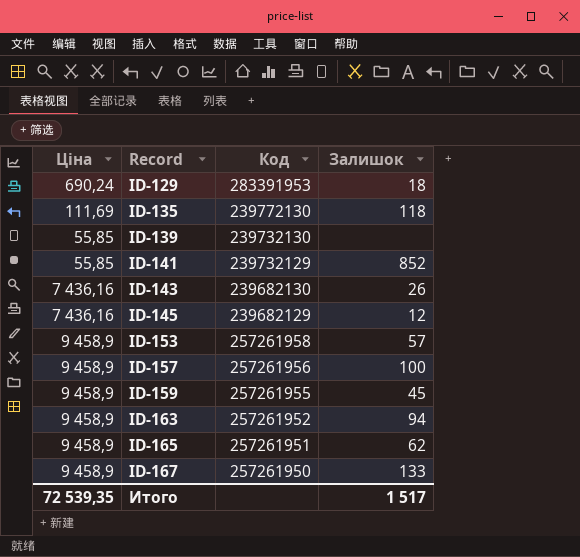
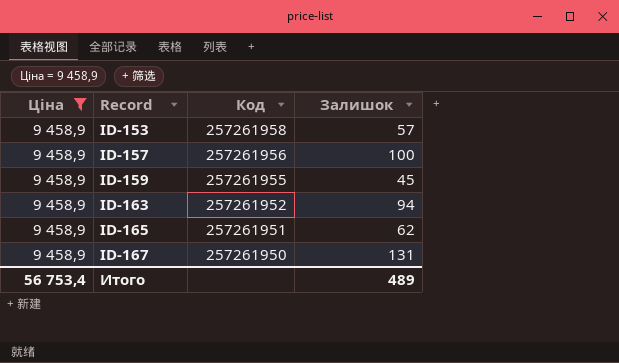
filter: none -> Ціна = 9 458,9
ID-167 | Залишок: 133 -> 131
Итого | Ціна: 72 539,35 -> 56 753,4
Итого | Залишок: 1 517 -> 489

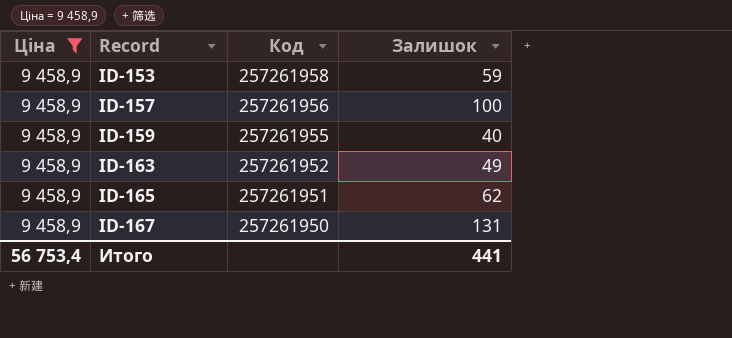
ID-153 | Залишок: 57 -> 59
ID-159 | Залишок: 45 -> 40
ID-163 | Залишок: 94 -> 49
Итого | Залишок: 489 -> 441

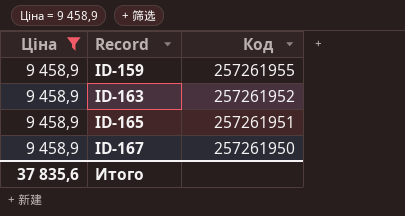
column Залишок | position: 4 -> none
row ID-153: 9 458,9 | 257261958 | 59 -> none
row ID-157: 9 458,9 | 257261956 | 100 -> none
Итого | Ціна: 56 753,4 -> 37 835,6

